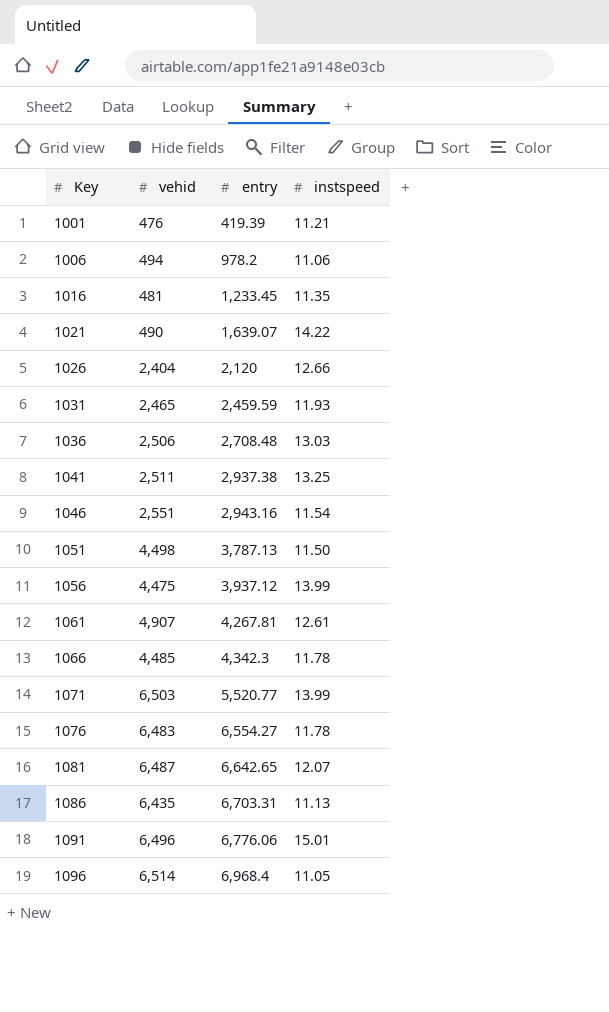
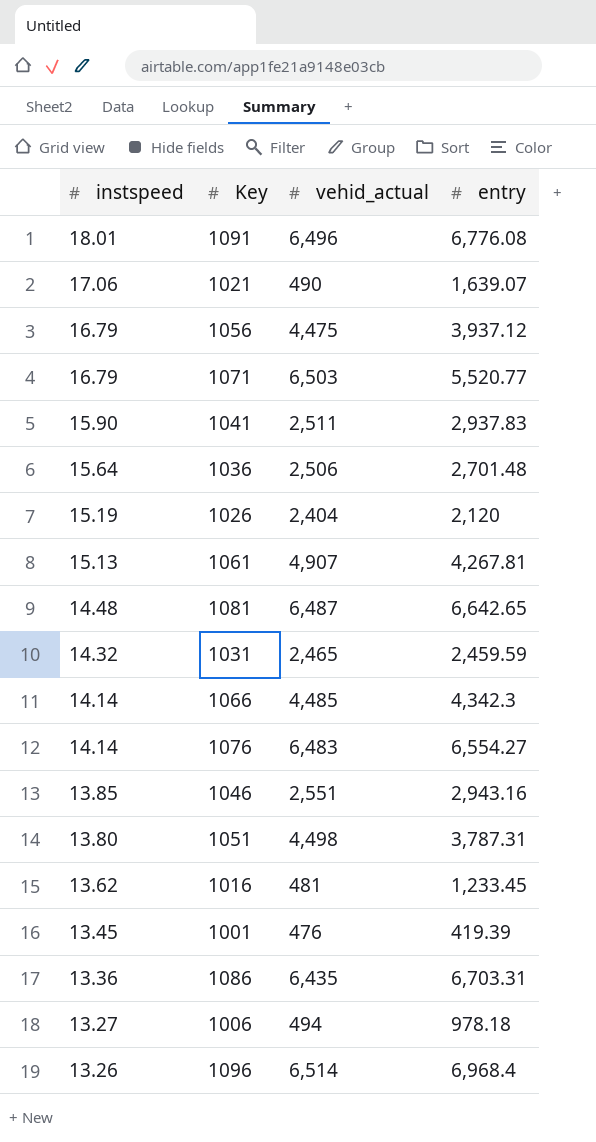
row order: Key ascending -> instspeed descending
column instspeed | position: 4 -> 1
column name: vehid -> vehid_actual
1091 | instspeed: 15.01 -> 18.01
1091 | entry: 6,776.06 -> 6,776.08
1021 | instspeed: 14.22 -> 17.06
1056 | instspeed: 13.99 -> 16.79
1071 | instspeed: 13.99 -> 16.79
1041 | instspeed: 13.25 -> 15.90
1041 | entry: 2,937.38 -> 2,937.83
1036 | instspeed: 13.03 -> 15.64
1036 | entry: 2,708.48 -> 2,701.48
1026 | instspeed: 12.66 -> 15.19
1061 | instspeed: 12.61 -> 15.13
1081 | instspeed: 12.07 -> 14.48
1031 | instspeed: 11.93 -> 14.32
1066 | instspeed: 11.78 -> 14.14
1076 | instspeed: 11.78 -> 14.14
1046 | instspeed: 11.54 -> 13.85
1051 | instspeed: 11.50 -> 13.80
1051 | entry: 3,787.13 -> 3,787.31
1016 | instspeed: 11.35 -> 13.62
1001 | instspeed: 11.21 -> 13.45
1086 | instspeed: 11.13 -> 13.36
1006 | instspeed: 11.06 -> 13.27
1006 | entry: 978.2 -> 978.18
1096 | instspeed: 11.05 -> 13.26

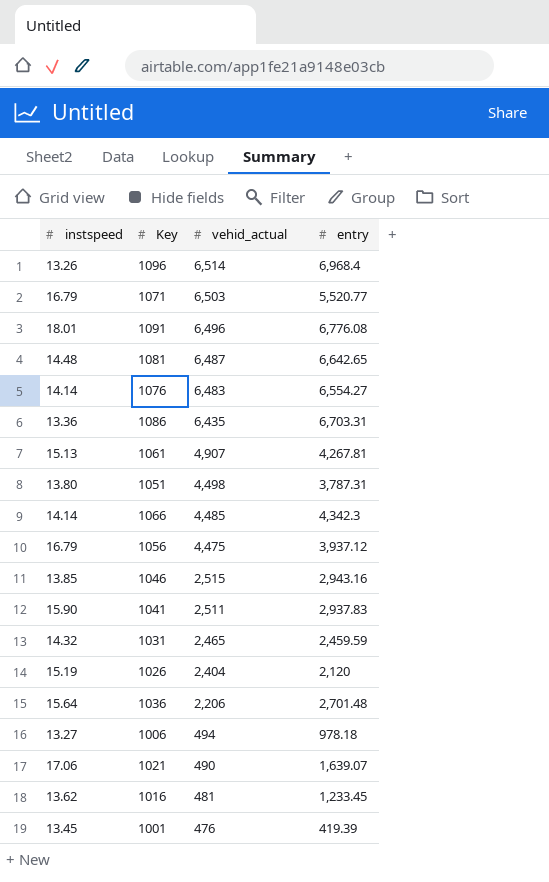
row order: instspeed descending -> vehid_actual descending
1046 | vehid_actual: 2,551 -> 2,515
1036 | vehid_actual: 2,506 -> 2,206

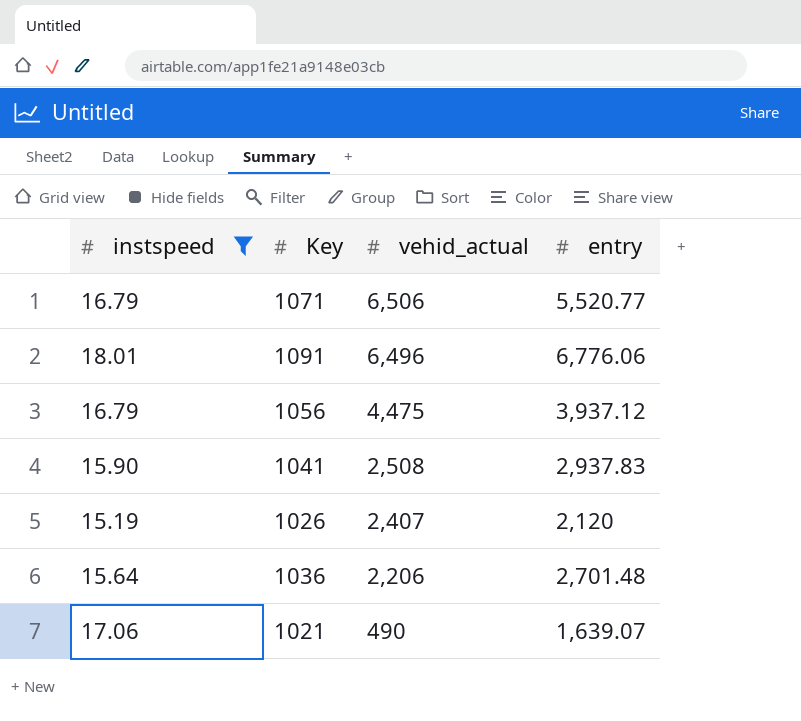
filter: none -> instspeed >= 15.19
1071 | vehid_actual: 6,503 -> 6,506
1091 | entry: 6,776.08 -> 6,776.06
1041 | vehid_actual: 2,511 -> 2,508
1026 | vehid_actual: 2,404 -> 2,407

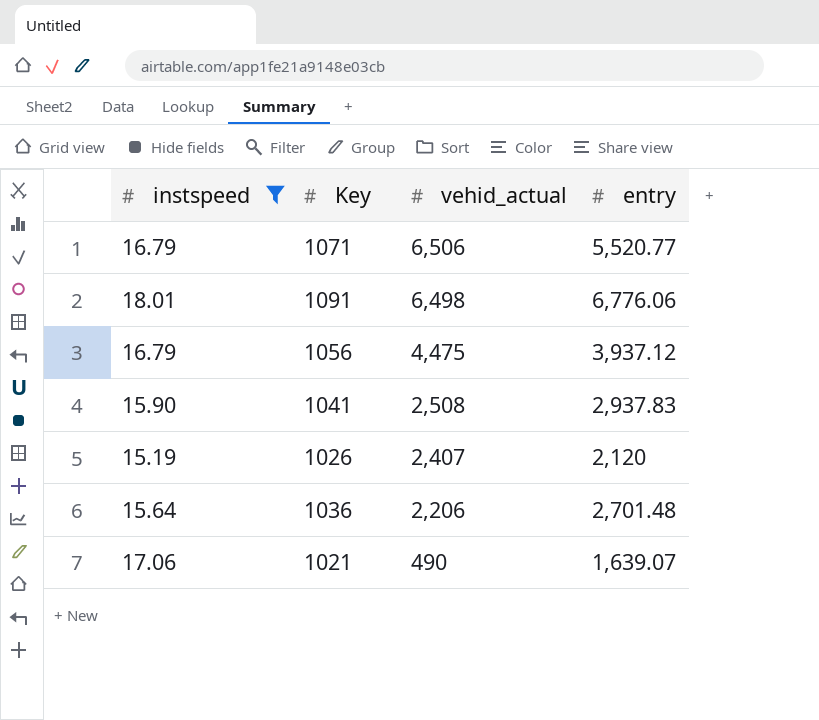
1091 | vehid_actual: 6,496 -> 6,498

